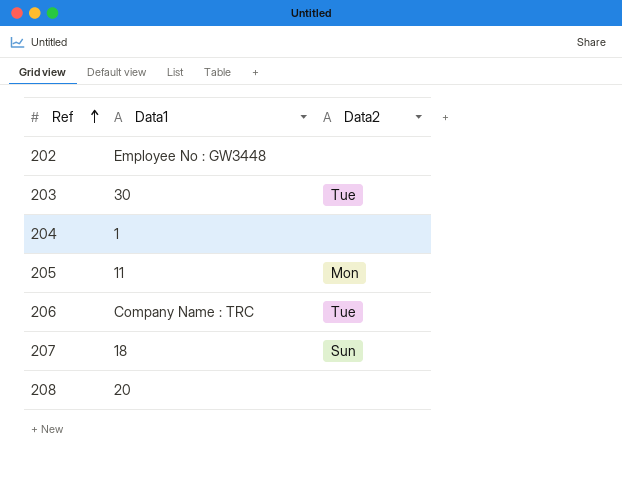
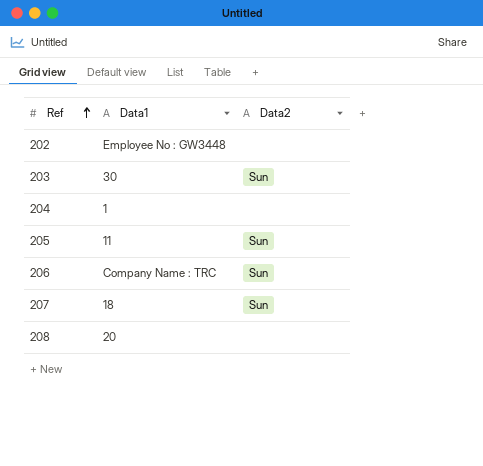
203 | Data2: Tue -> Sun
205 | Data2: Mon -> Sun
206 | Data2: Tue -> Sun

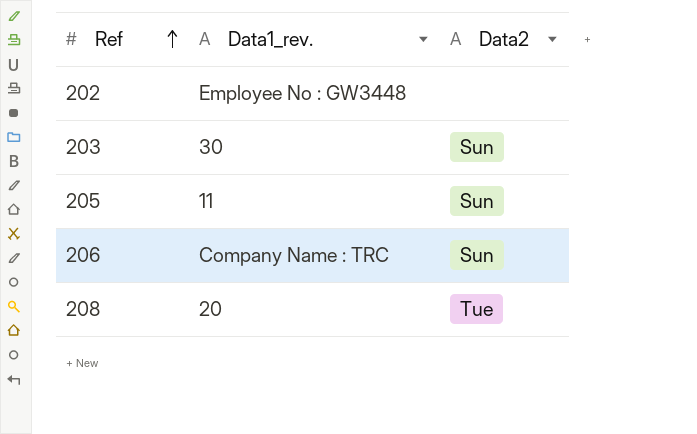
column name: Data1 -> Data1_rev.
row 204: 1 | none -> none
row 207: 18 | Sun -> none
208 | Data2: none -> Tue

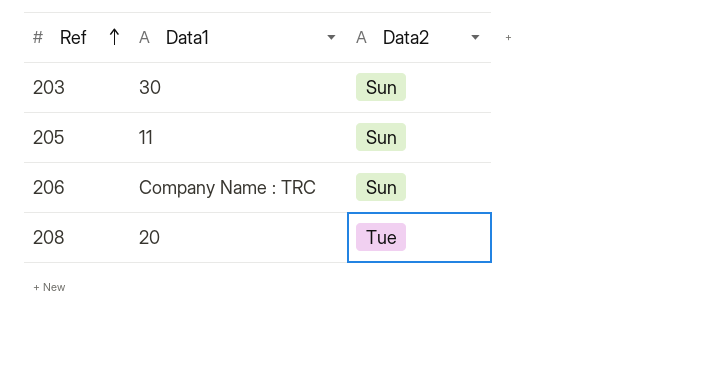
column name: Data1_rev. -> Data1
row 202: Employee No : GW3448 | none -> none

